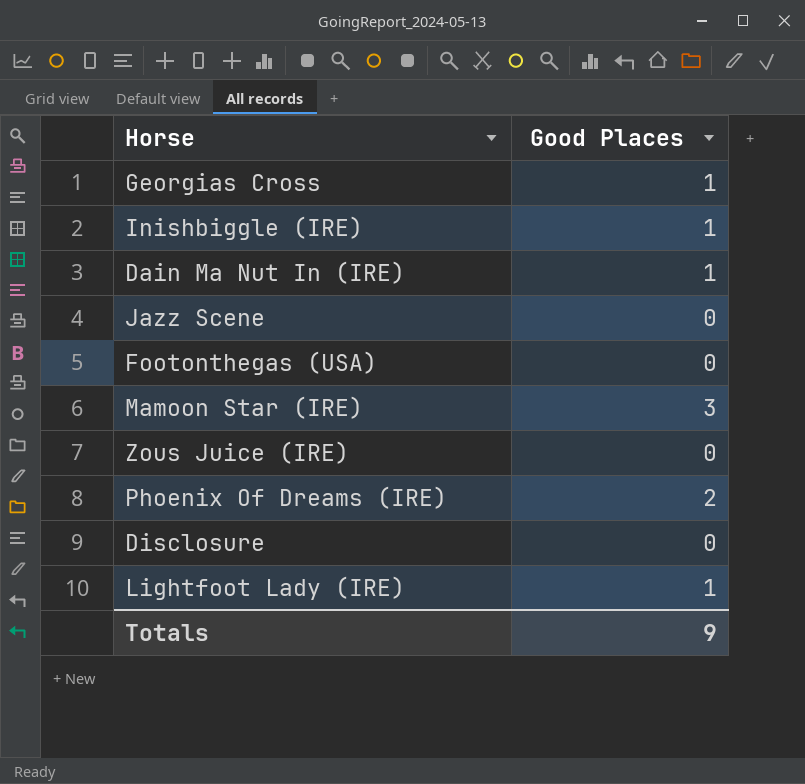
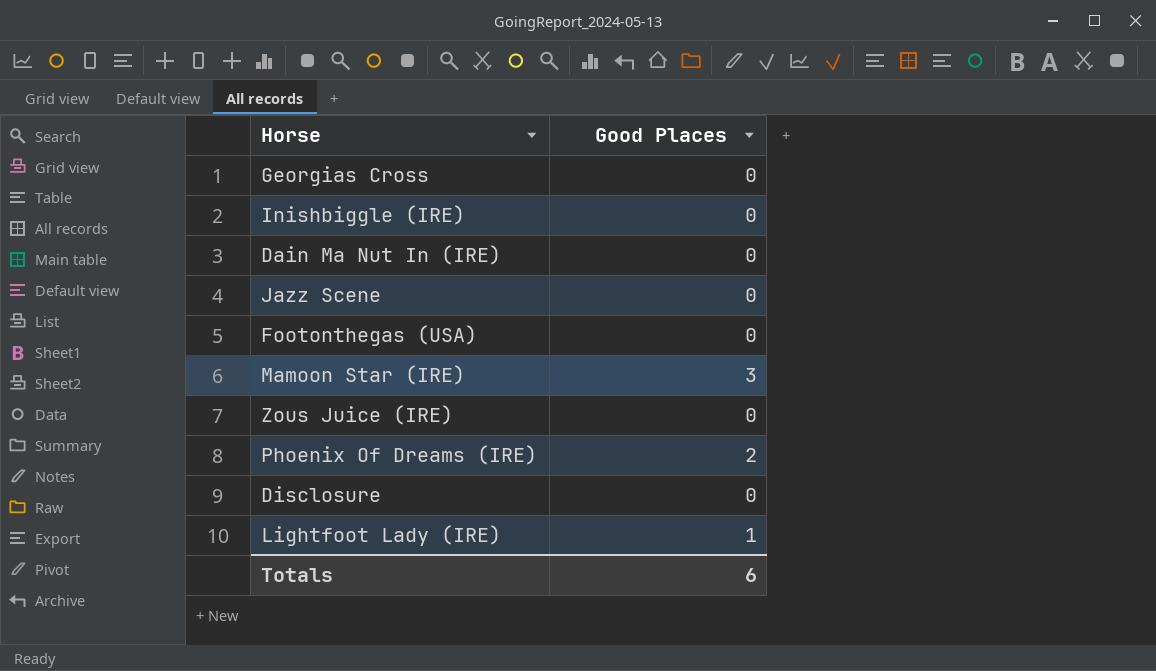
Georgias Cross | Good Places: 1 -> 0
Inishbiggle (IRE) | Good Places: 1 -> 0
Dain Ma Nut In (IRE) | Good Places: 1 -> 0
Totals | Good Places: 9 -> 6

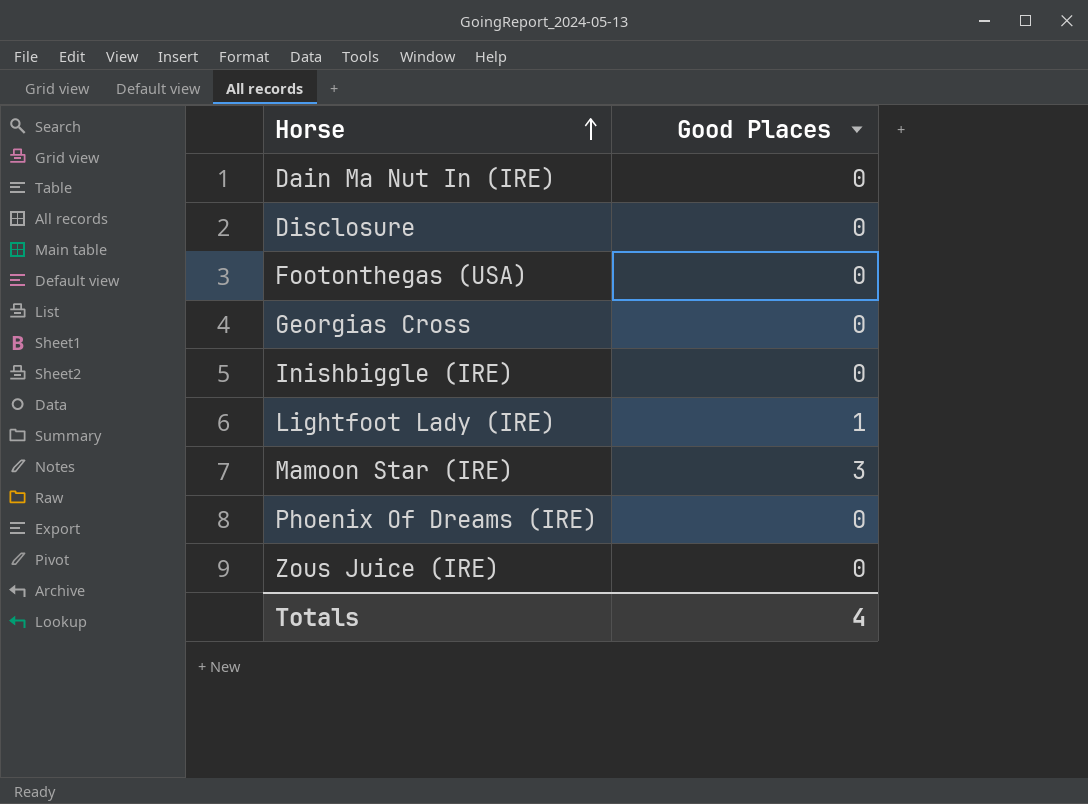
row order: none -> Horse ascending
row Jazz Scene: 0 -> none
Phoenix Of Dreams (IRE) | Good Places: 2 -> 0
Totals | Good Places: 6 -> 4

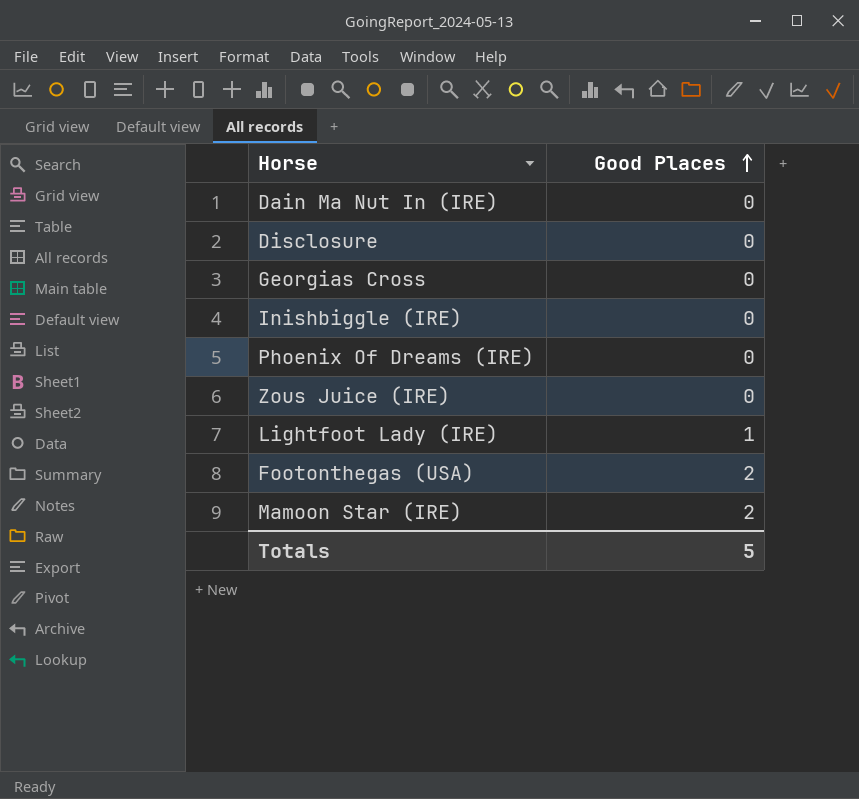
row order: Horse ascending -> Good Places ascending
Footonthegas (USA) | Good Places: 0 -> 2
Mamoon Star (IRE) | Good Places: 3 -> 2
Totals | Good Places: 4 -> 5

